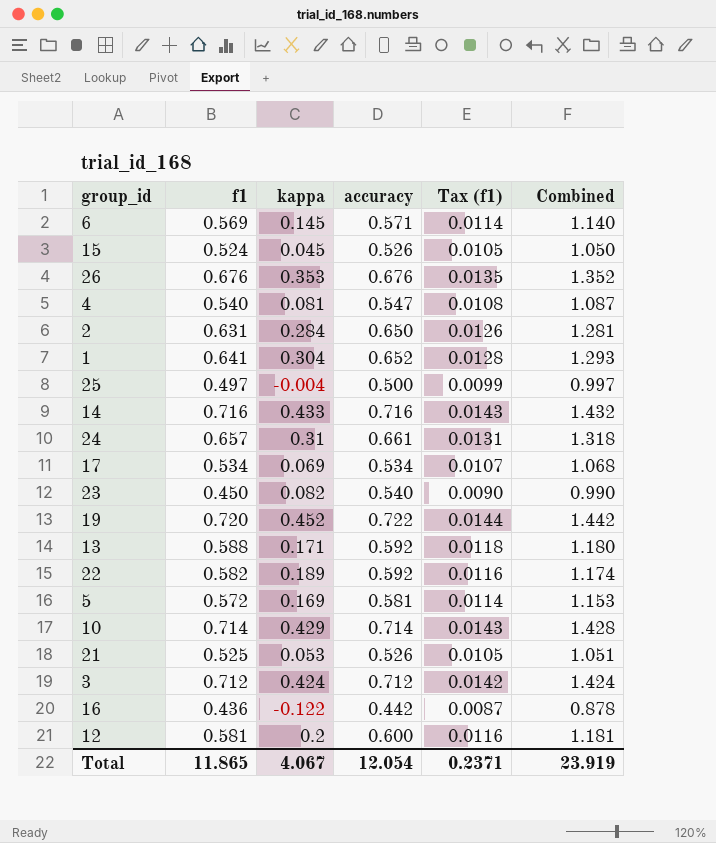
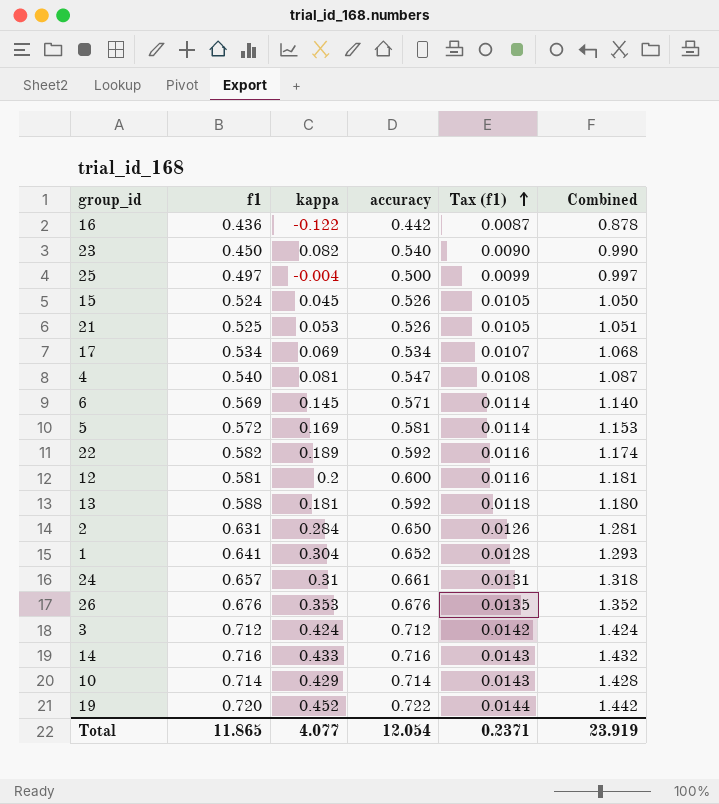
row order: none -> Tax (f1) ascending
13 | kappa: 0.171 -> 0.181
Total | kappa: 4.067 -> 4.077

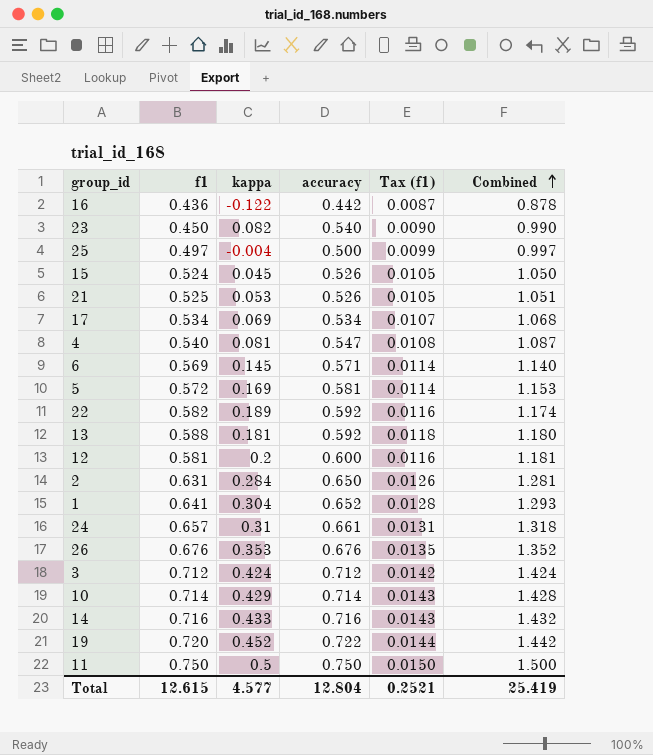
row order: Tax (f1) ascending -> Combined ascending
row 11: none -> 0.750 | 0.5 | 0.750 | 0.0150 | 1.500
Total | f1: 11.865 -> 12.615
Total | kappa: 4.077 -> 4.577
Total | accuracy: 12.054 -> 12.804
Total | Tax (f1): 0.2371 -> 0.2521
Total | Combined: 23.919 -> 25.419

